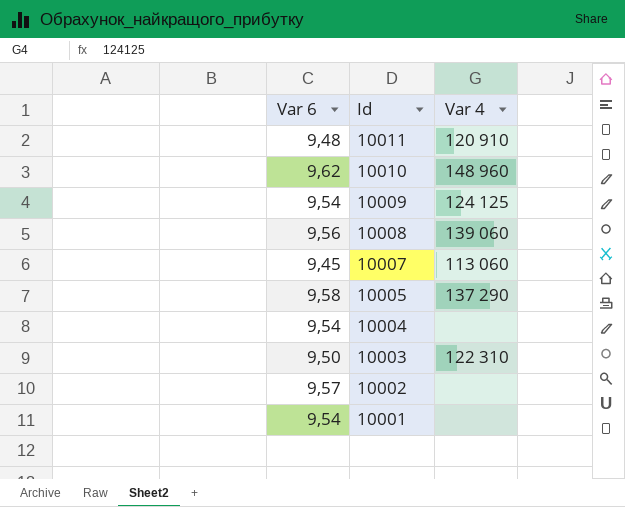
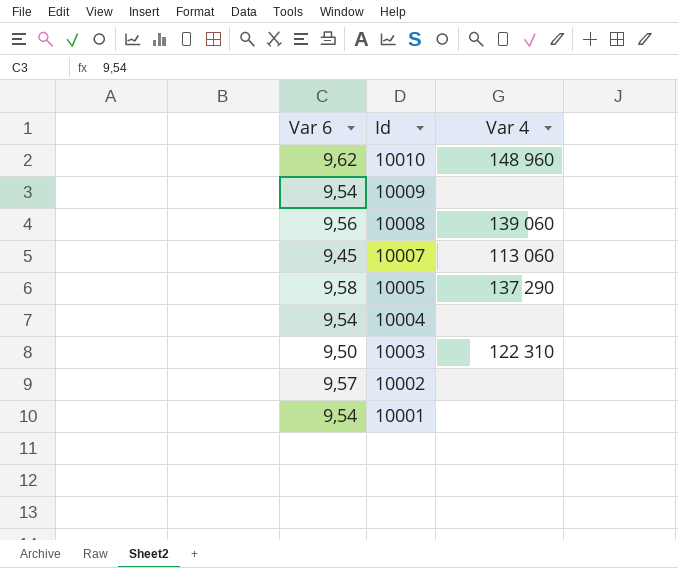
row 10011: 9,48 | 120 910 -> none
10009 | Var 4: 124 125 -> none

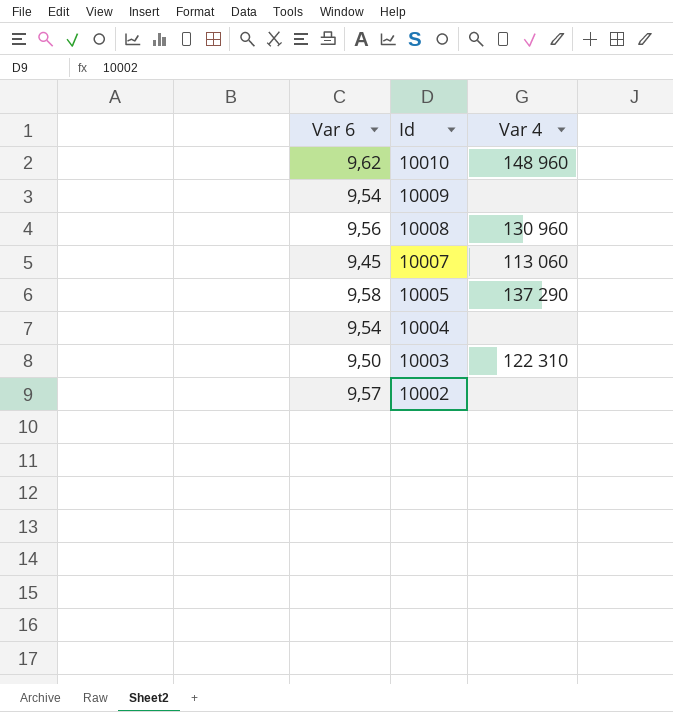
row 10001: 9,54 | none -> none
10008 | Var 4: 139 060 -> 130 960

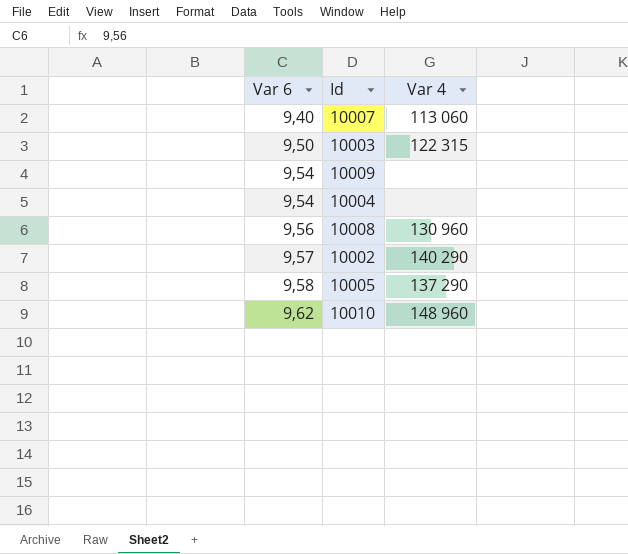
row order: Id descending -> Var 6 ascending
10007 | Var 6: 9,45 -> 9,40
10003 | Var 4: 122 310 -> 122 315
10002 | Var 4: none -> 140 290

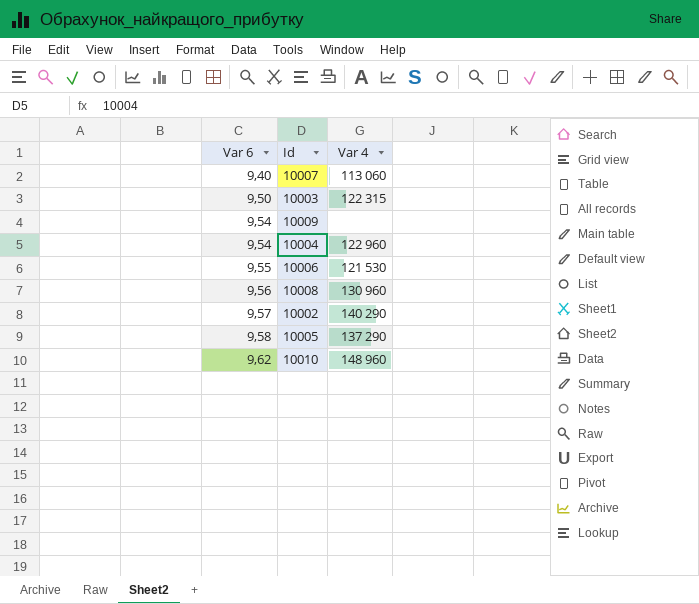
10004 | Var 4: none -> 122 960
row 10006: none -> 9,55 | 121 530

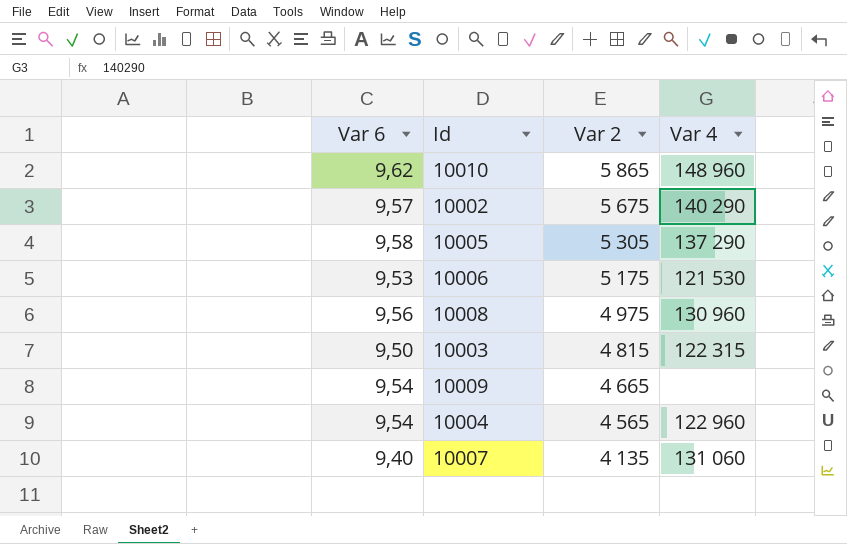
row order: Var 6 ascending -> Var 2 descending
column Var 2 | position: none -> 3
10006 | Var 6: 9,55 -> 9,53
10007 | Var 4: 113 060 -> 131 060

